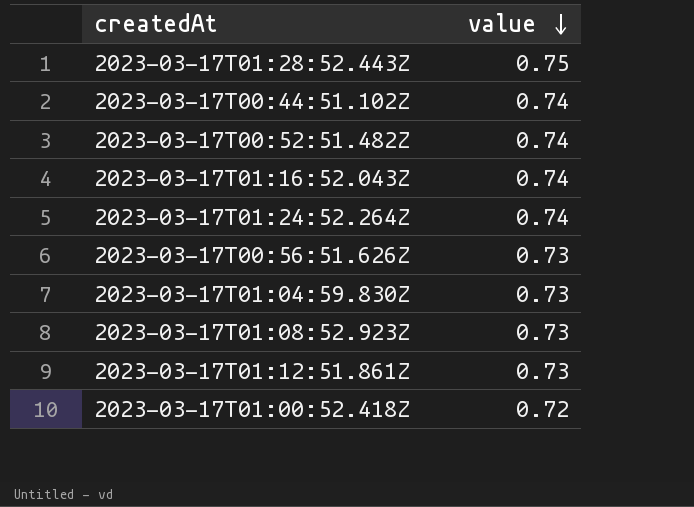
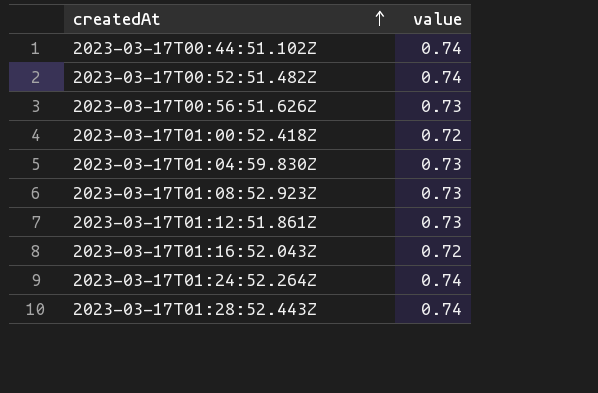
row order: value descending -> createdAt ascending
2023-03-17T01:16:52.043Z | value: 0.74 -> 0.72
2023-03-17T01:28:52.443Z | value: 0.75 -> 0.74

